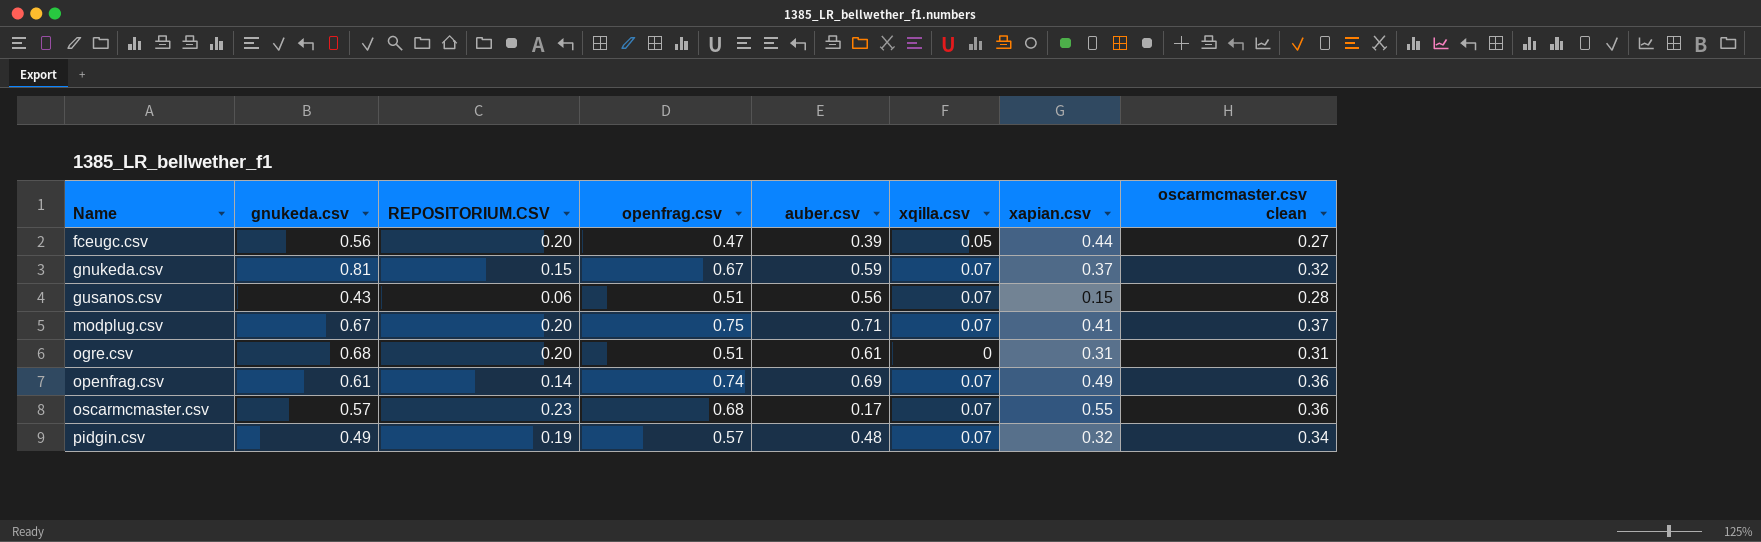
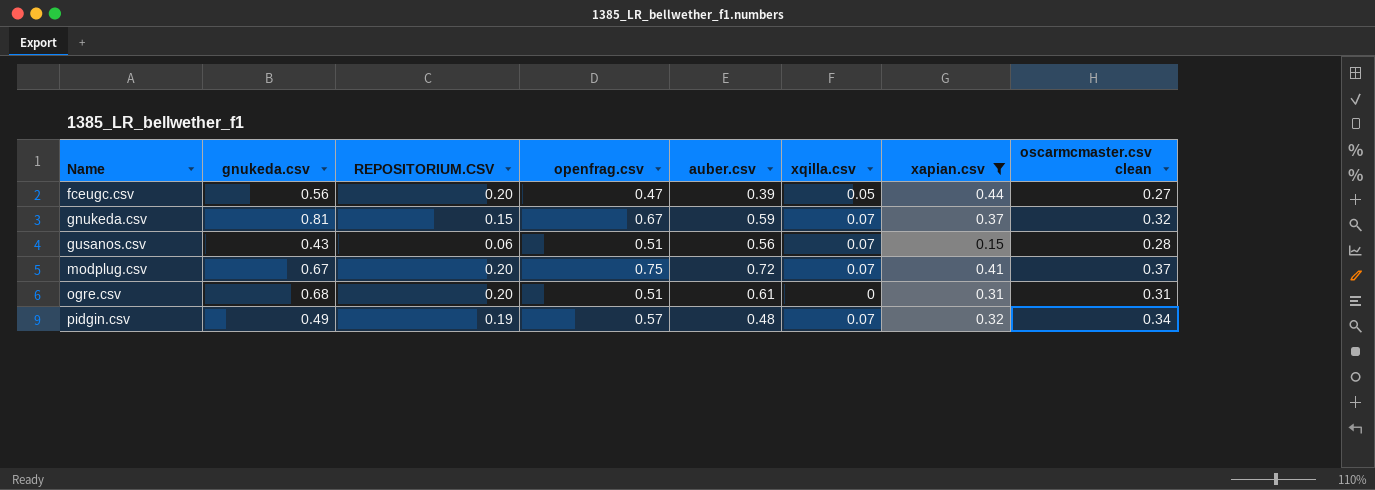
filter: none -> xapian.csv <= 0.44
modplug.csv | auber.csv: 0.71 -> 0.72

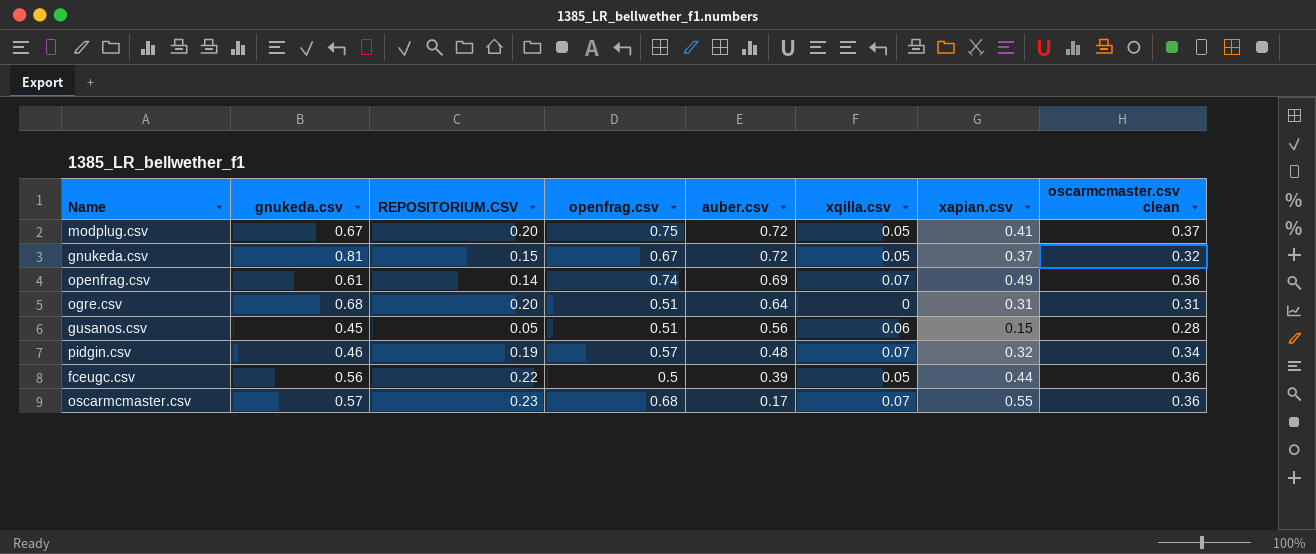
filter: xapian.csv <= 0.44 -> none
row order: Name ascending -> auber.csv descending
modplug.csv | xqilla.csv: 0.07 -> 0.05
gnukeda.csv | auber.csv: 0.59 -> 0.72
gnukeda.csv | xqilla.csv: 0.07 -> 0.05
ogre.csv | auber.csv: 0.61 -> 0.64
gusanos.csv | gnukeda.csv: 0.43 -> 0.45
gusanos.csv | REPOSITORIUM.CSV: 0.06 -> 0.05
gusanos.csv | xqilla.csv: 0.07 -> 0.06
pidgin.csv | gnukeda.csv: 0.49 -> 0.46
fceugc.csv | REPOSITORIUM.CSV: 0.20 -> 0.22
fceugc.csv | openfrag.csv: 0.47 -> 0.5
fceugc.csv | oscarmcmaster.csv clean: 0.27 -> 0.36

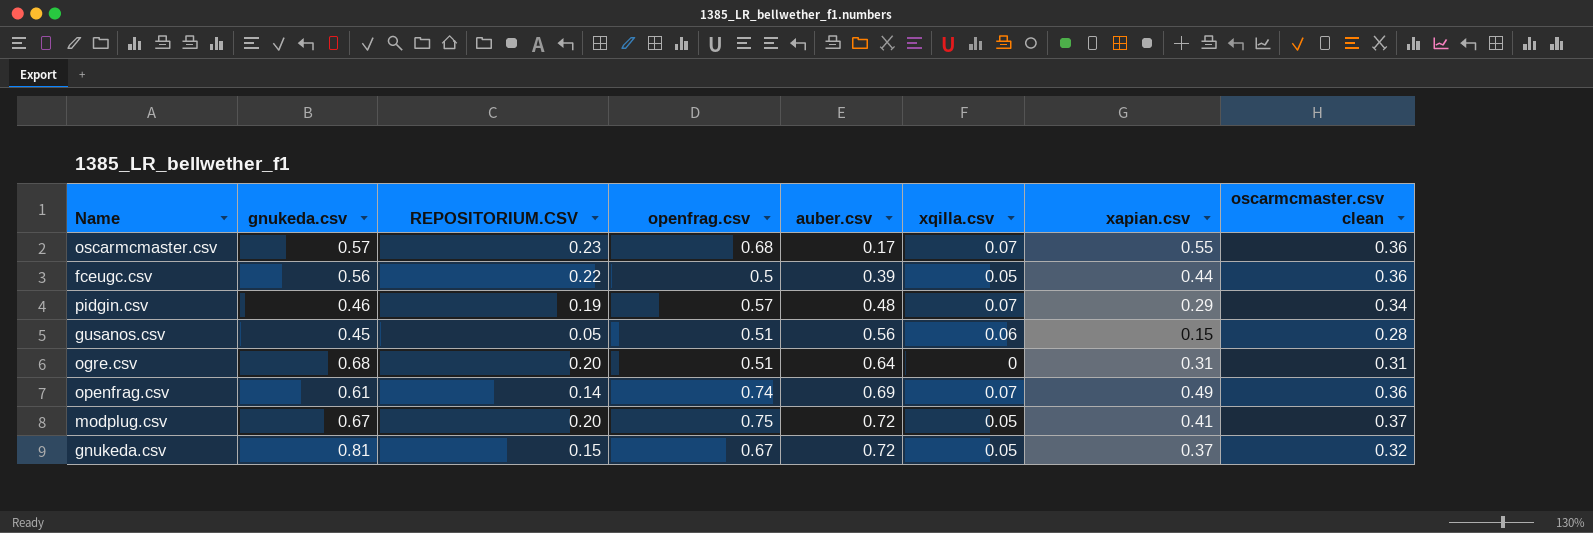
row order: auber.csv descending -> auber.csv ascending
pidgin.csv | xapian.csv: 0.32 -> 0.29

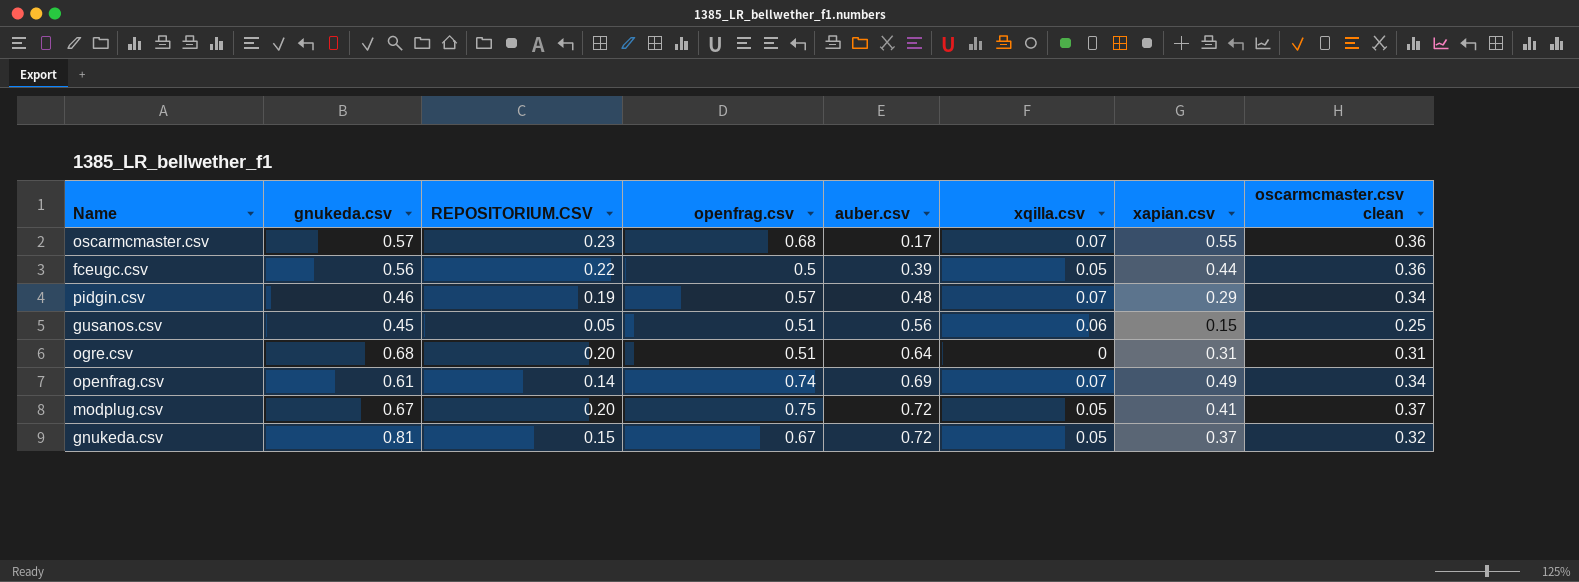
gusanos.csv | oscarmcmaster.csv clean: 0.28 -> 0.25
openfrag.csv | oscarmcmaster.csv clean: 0.36 -> 0.34

